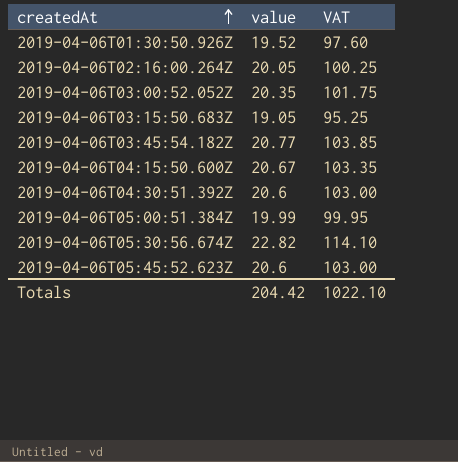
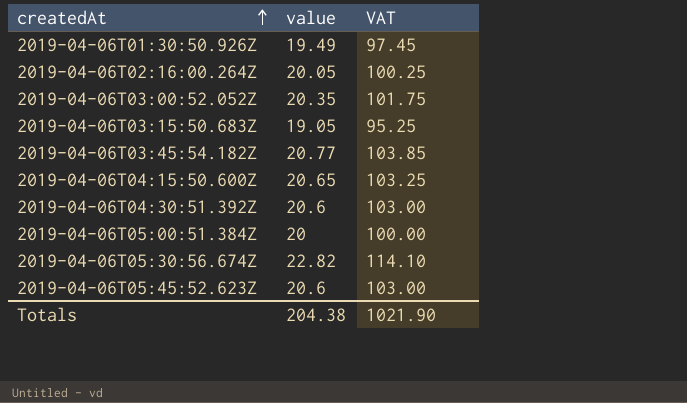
2019-04-06T01:30:50.926Z | value: 19.52 -> 19.49
2019-04-06T01:30:50.926Z | VAT: 97.60 -> 97.45
2019-04-06T04:15:50.600Z | value: 20.67 -> 20.65
2019-04-06T04:15:50.600Z | VAT: 103.35 -> 103.25
2019-04-06T05:00:51.384Z | value: 19.99 -> 20
2019-04-06T05:00:51.384Z | VAT: 99.95 -> 100.00
Totals | value: 204.42 -> 204.38
Totals | VAT: 1022.10 -> 1021.90

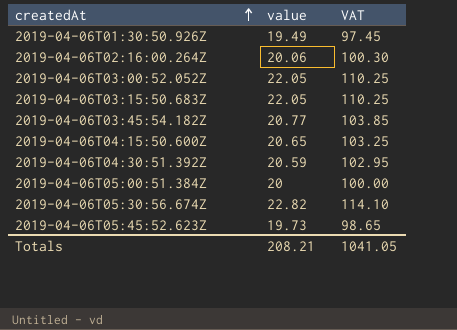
2019-04-06T02:16:00.264Z | value: 20.05 -> 20.06
2019-04-06T02:16:00.264Z | VAT: 100.25 -> 100.30
2019-04-06T03:00:52.052Z | value: 20.35 -> 22.05
2019-04-06T03:00:52.052Z | VAT: 101.75 -> 110.25
2019-04-06T03:15:50.683Z | value: 19.05 -> 22.05
2019-04-06T03:15:50.683Z | VAT: 95.25 -> 110.25
2019-04-06T04:30:51.392Z | value: 20.6 -> 20.59
2019-04-06T04:30:51.392Z | VAT: 103.00 -> 102.95
2019-04-06T05:45:52.623Z | value: 20.6 -> 19.73
2019-04-06T05:45:52.623Z | VAT: 103.00 -> 98.65
Totals | value: 204.38 -> 208.21
Totals | VAT: 1021.90 -> 1041.05

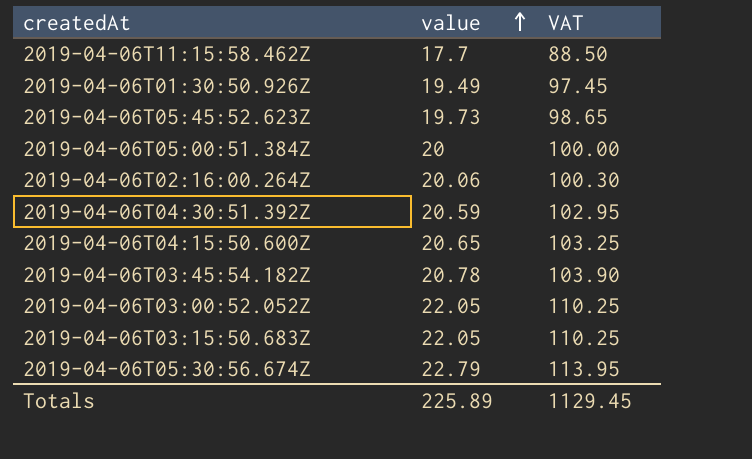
row order: createdAt ascending -> value ascending
row 2019-04-06T11:15:58.462Z: none -> 17.7 | 88.50
2019-04-06T03:45:54.182Z | value: 20.77 -> 20.78
2019-04-06T03:45:54.182Z | VAT: 103.85 -> 103.90
2019-04-06T05:30:56.674Z | value: 22.82 -> 22.79
2019-04-06T05:30:56.674Z | VAT: 114.10 -> 113.95
Totals | value: 208.21 -> 225.89
Totals | VAT: 1041.05 -> 1129.45

